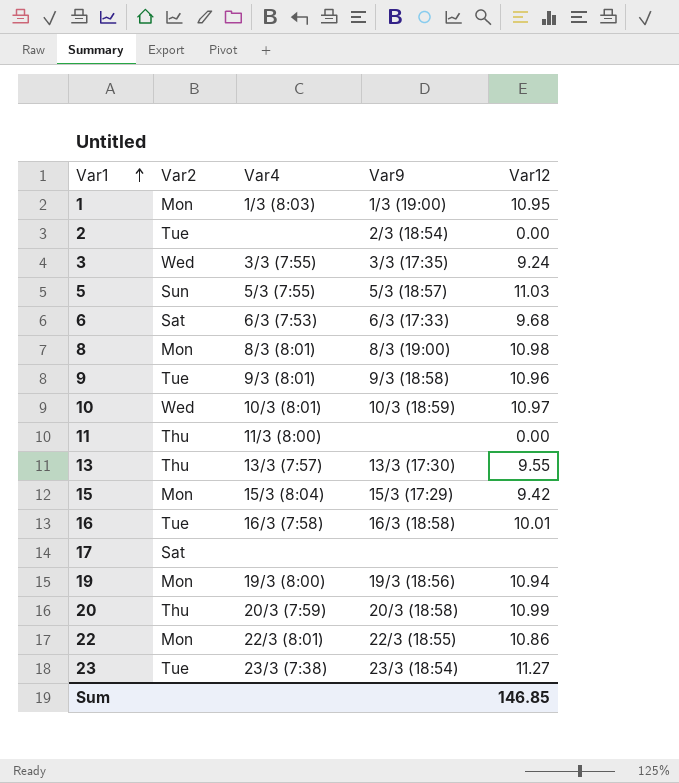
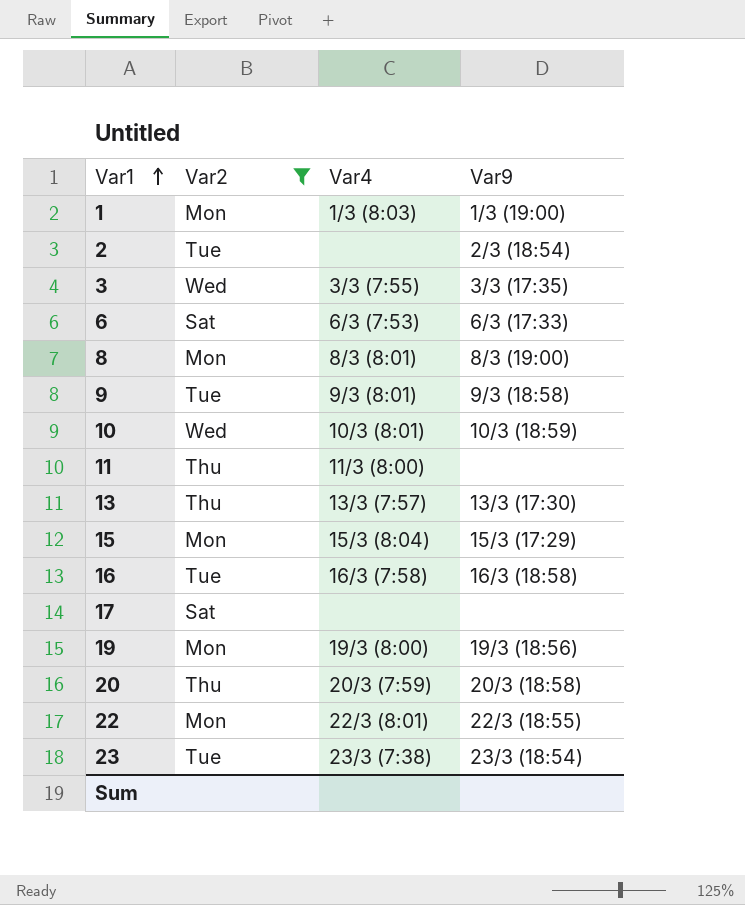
filter: none -> Var2 != Sun
column Var12 | position: 5 -> none

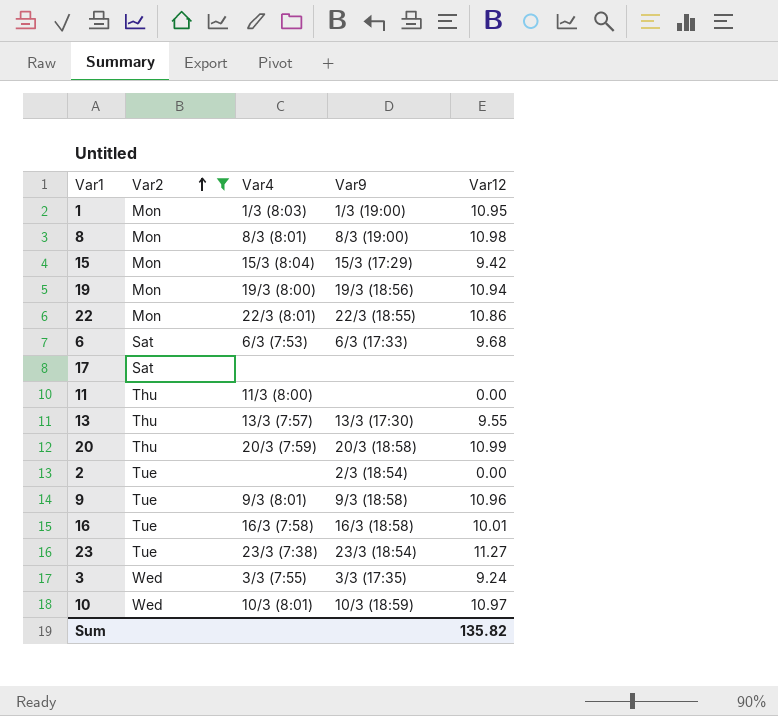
row order: Var1 ascending -> Var2 ascending
column Var12 | position: none -> 5

